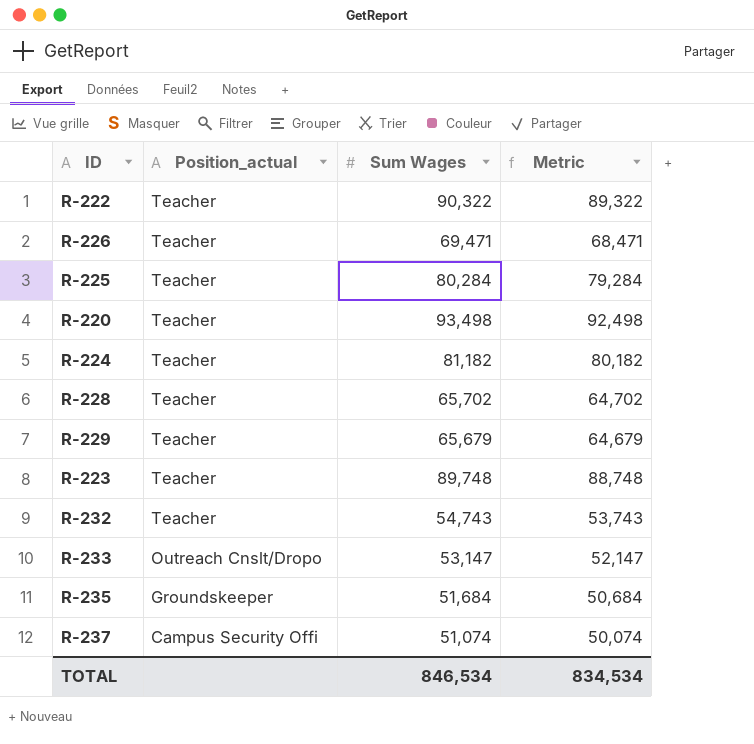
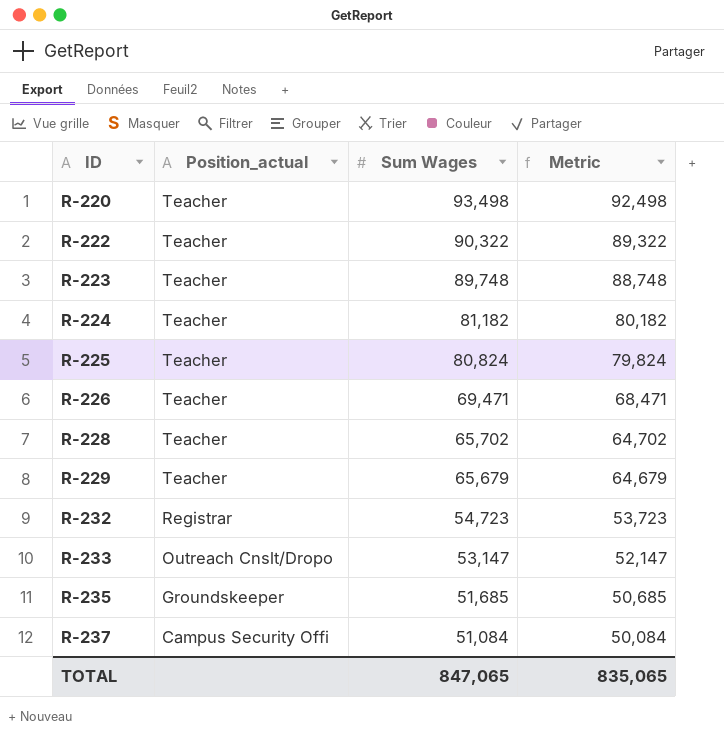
row order: Position_actual descending -> ID ascending
R-225 | Sum Wages: 80,284 -> 80,824
R-225 | Metric: 79,284 -> 79,824
R-232 | Position_actual: Teacher -> Registrar
R-232 | Sum Wages: 54,743 -> 54,723
R-232 | Metric: 53,743 -> 53,723
R-235 | Sum Wages: 51,684 -> 51,685
R-235 | Metric: 50,684 -> 50,685
R-237 | Sum Wages: 51,074 -> 51,084
R-237 | Metric: 50,074 -> 50,084
TOTAL | Sum Wages: 846,534 -> 847,065
TOTAL | Metric: 834,534 -> 835,065

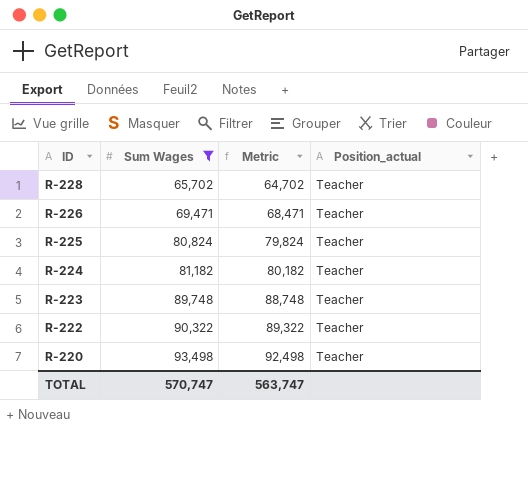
filter: none -> Sum Wages >= 65,702
row order: ID ascending -> ID descending
column Position_actual | position: 2 -> 4
TOTAL | Sum Wages: 847,065 -> 570,747
TOTAL | Metric: 835,065 -> 563,747

